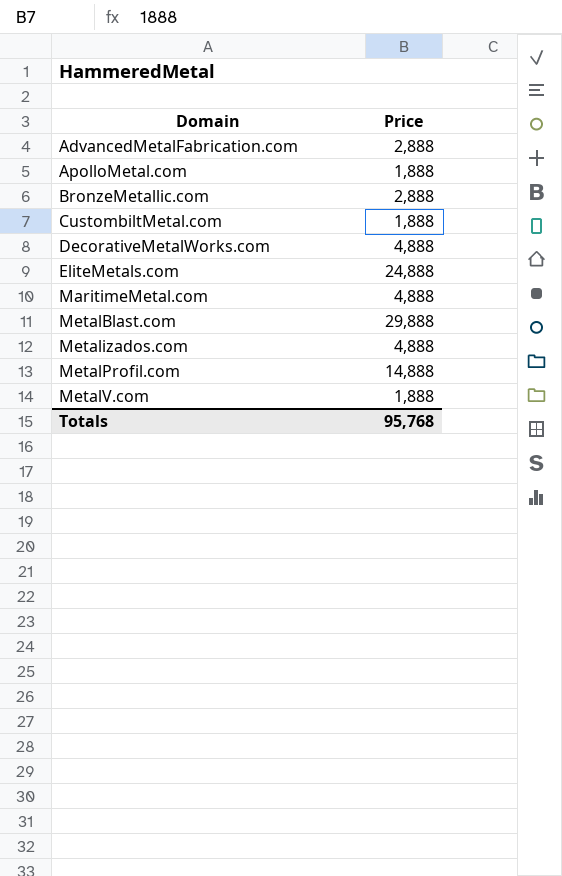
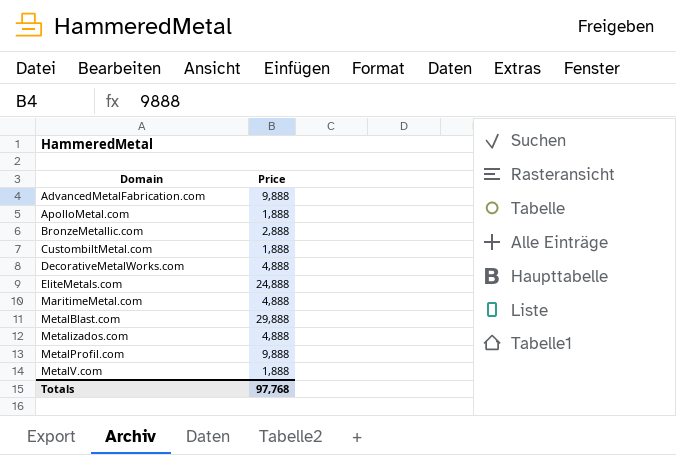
AdvancedMetalFabrication.com | Price: 2,888 -> 9,888
MetalProfil.com | Price: 14,888 -> 9,888
Totals | Price: 95,768 -> 97,768

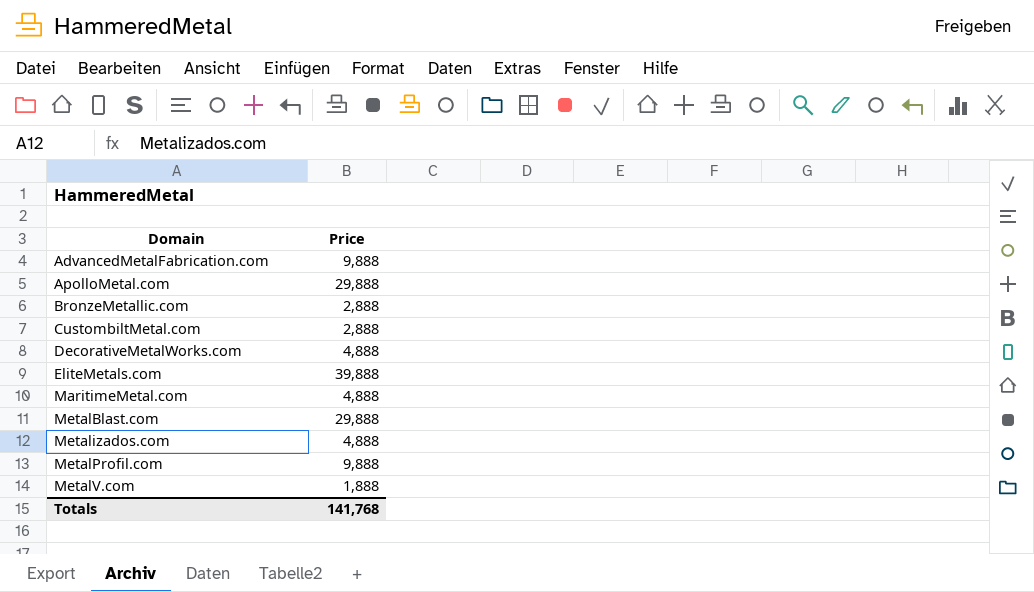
ApolloMetal.com | Price: 1,888 -> 29,888
CustombiltMetal.com | Price: 1,888 -> 2,888
EliteMetals.com | Price: 24,888 -> 39,888
Totals | Price: 97,768 -> 141,768

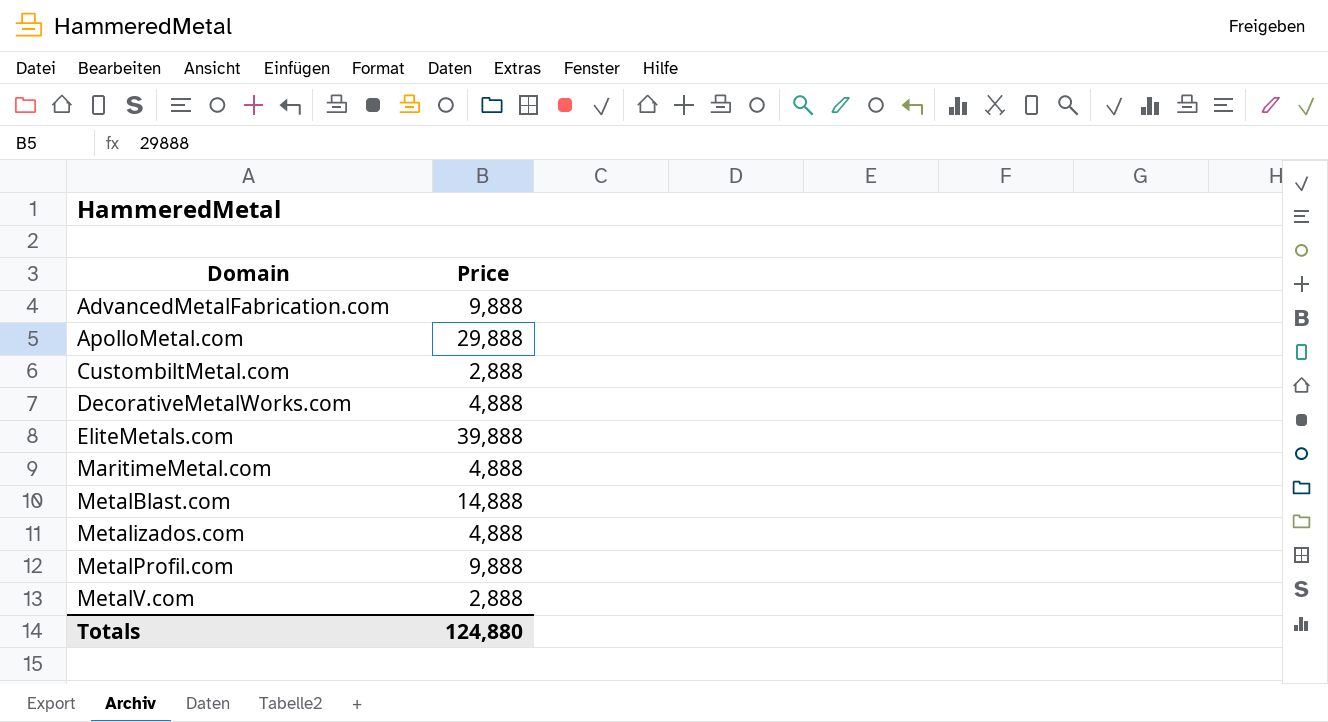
row BronzeMetallic.com: 2,888 -> none
MetalBlast.com | Price: 29,888 -> 14,888
MetalV.com | Price: 1,888 -> 2,888
Totals | Price: 141,768 -> 124,880

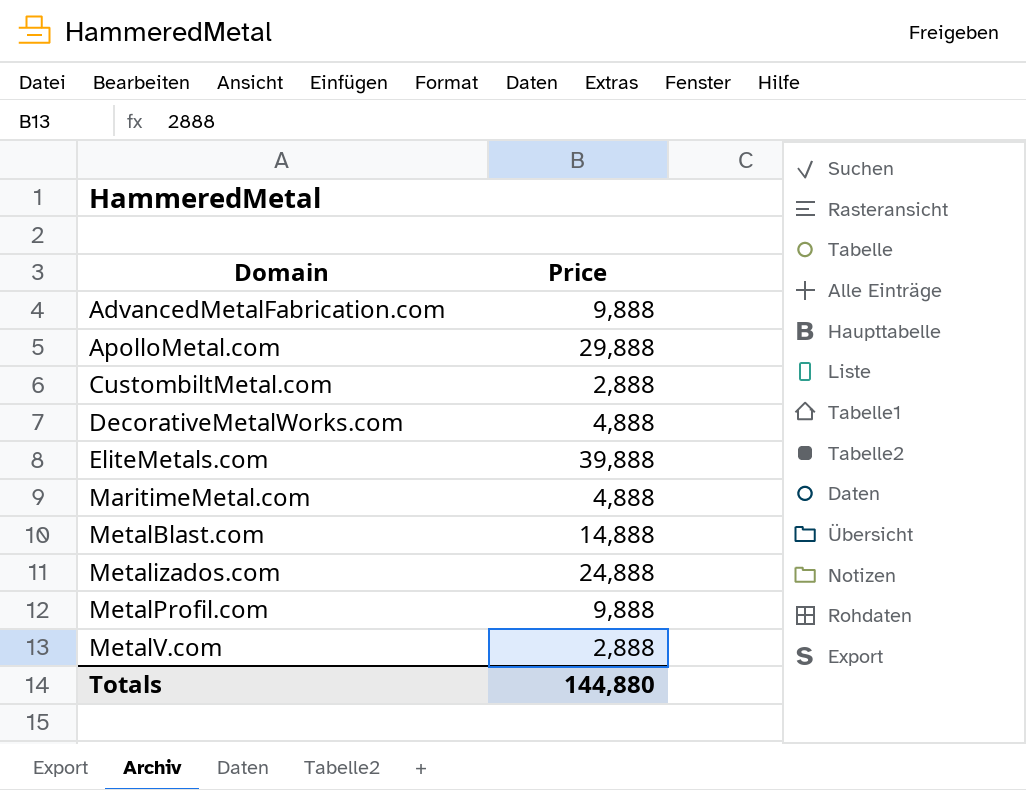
Metalizados.com | Price: 4,888 -> 24,888
Totals | Price: 124,880 -> 144,880

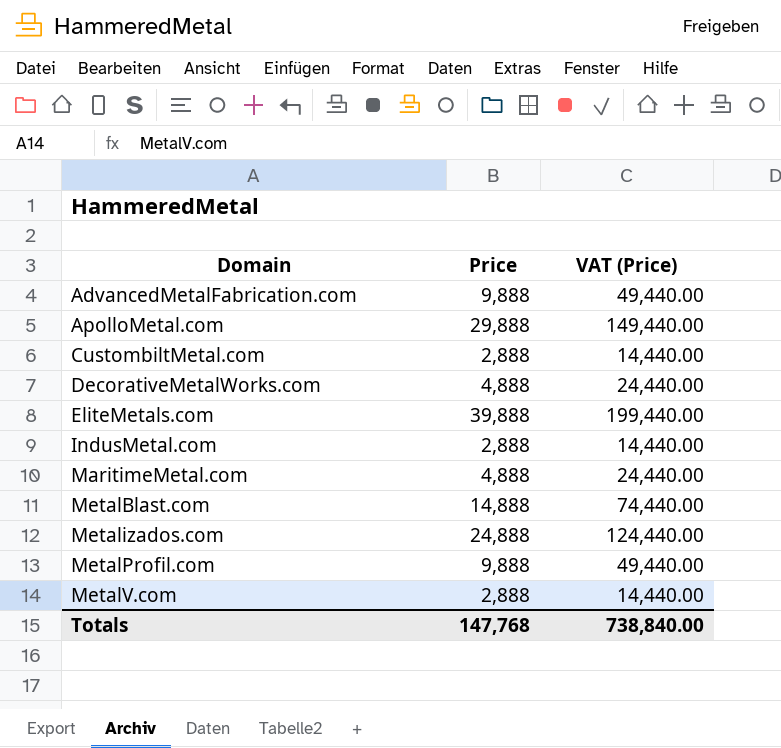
column VAT (Price) | formula: none -> [Price] * 5
row IndusMetal.com: none -> 2,888 | 14,440.00
Totals | Price: 144,880 -> 147,768

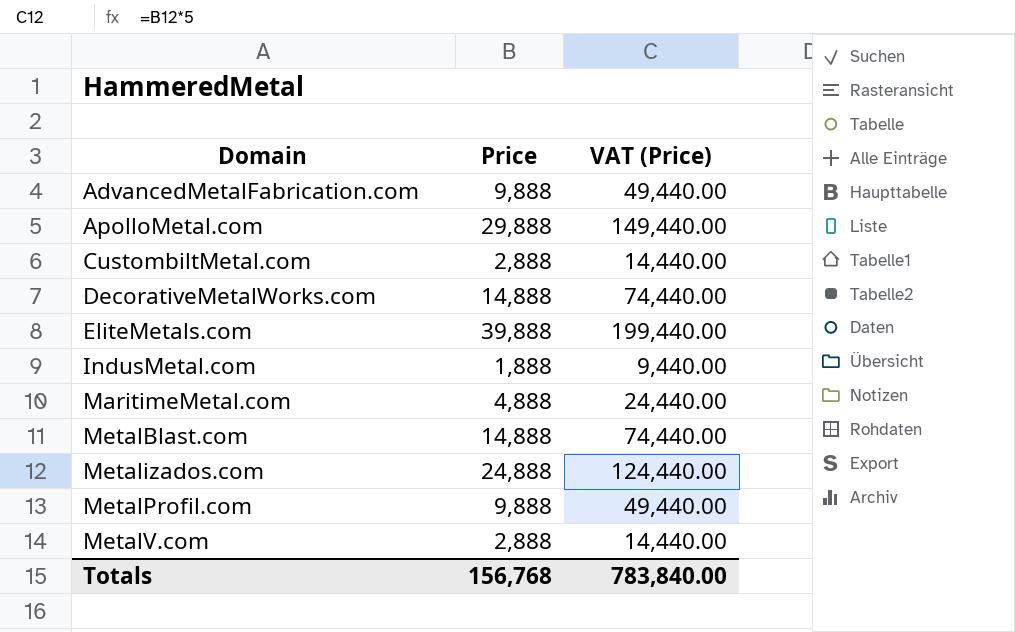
DecorativeMetalWorks.com | Price: 4,888 -> 14,888
DecorativeMetalWorks.com | VAT (Price): 24,440.00 -> 74,440.00
IndusMetal.com | Price: 2,888 -> 1,888
IndusMetal.com | VAT (Price): 14,440.00 -> 9,440.00
Totals | Price: 147,768 -> 156,768
Totals | VAT (Price): 738,840.00 -> 783,840.00

